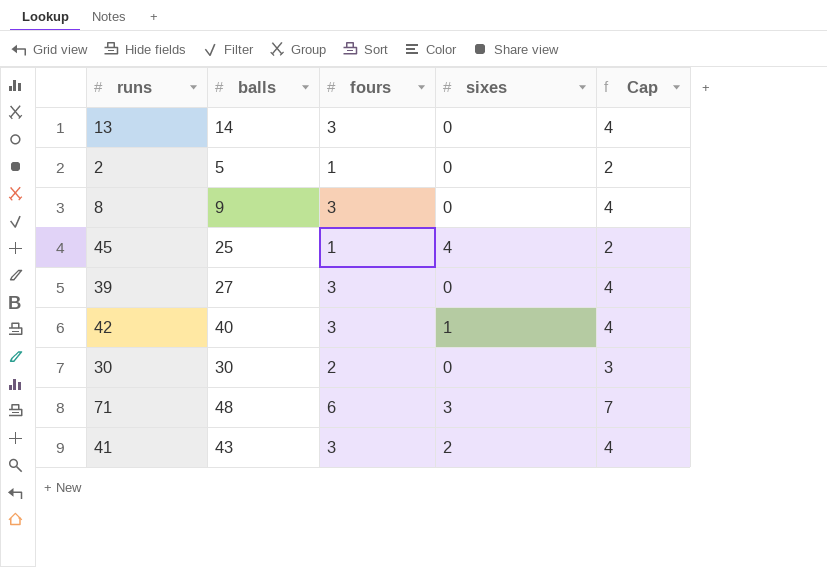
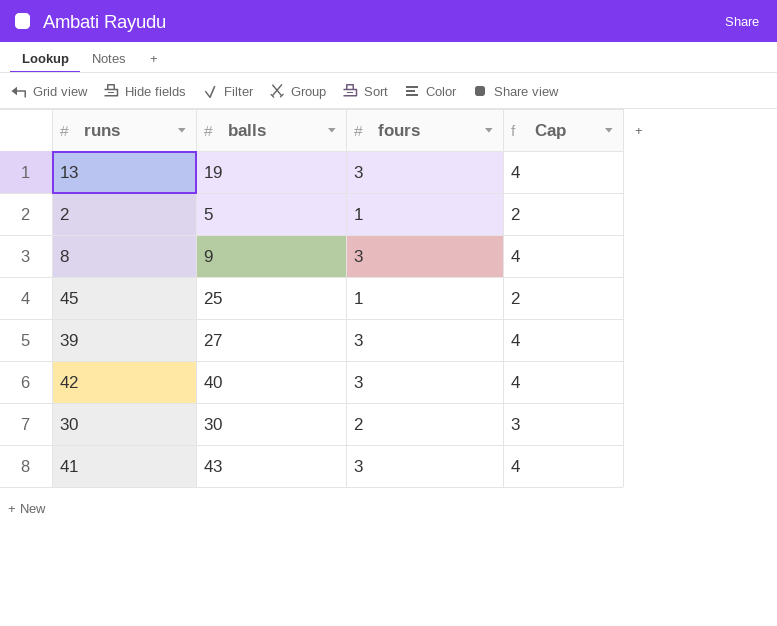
column sixes | position: 4 -> none
row 71: 48 | 6 | 3 | 7 -> none
13 | balls: 14 -> 19

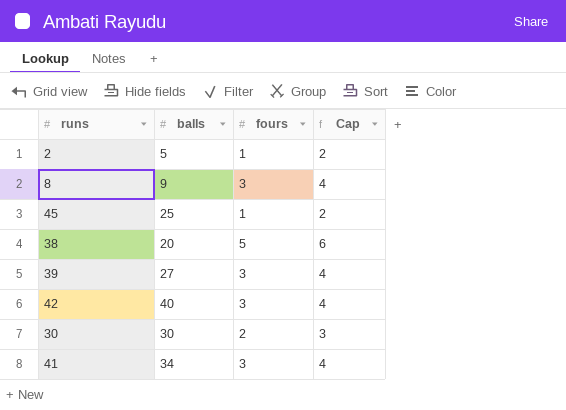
row 13: 19 | 3 | 4 -> none
row 38: none -> 20 | 5 | 6
41 | balls: 43 -> 34

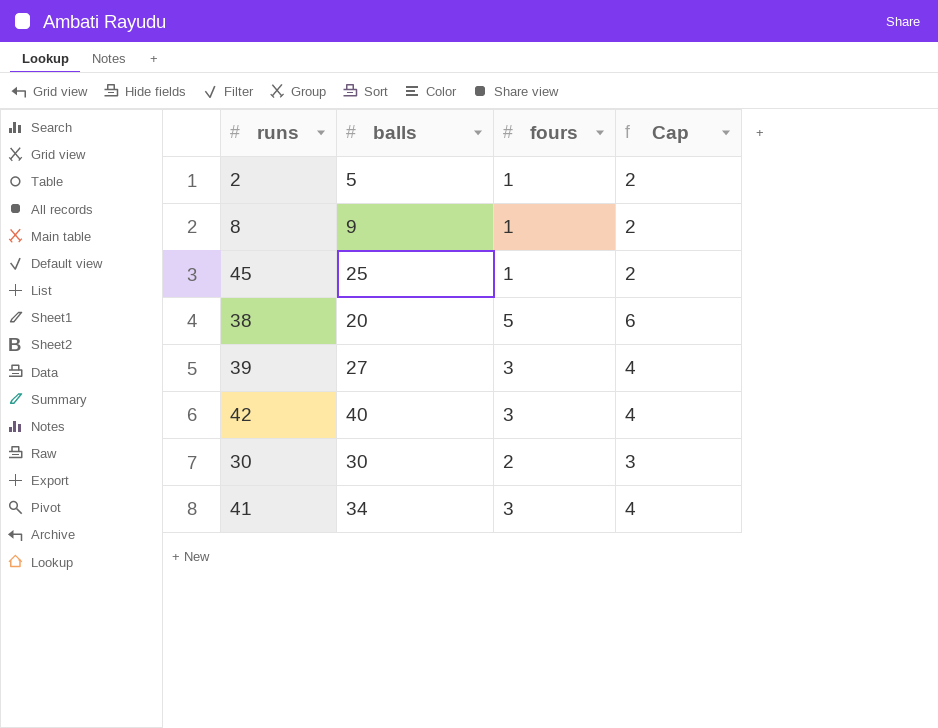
8 | fours: 3 -> 1
8 | Cap: 4 -> 2

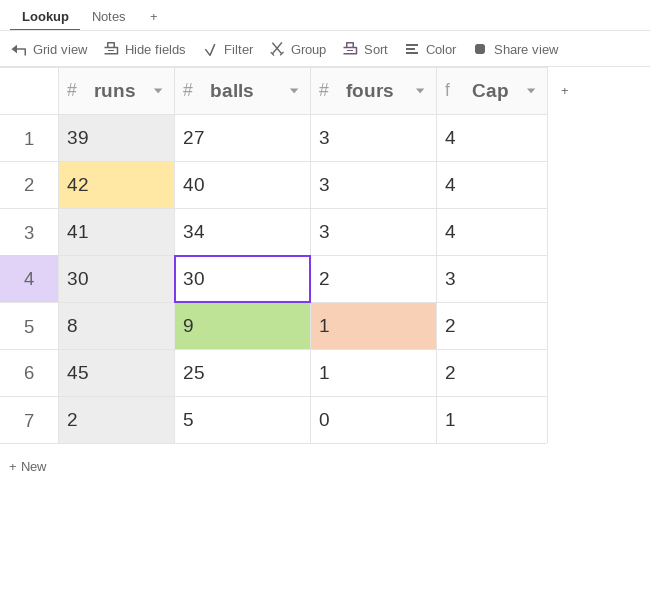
row order: none -> fours descending
row 38: 20 | 5 | 6 -> none
2 | fours: 1 -> 0
2 | Cap: 2 -> 1

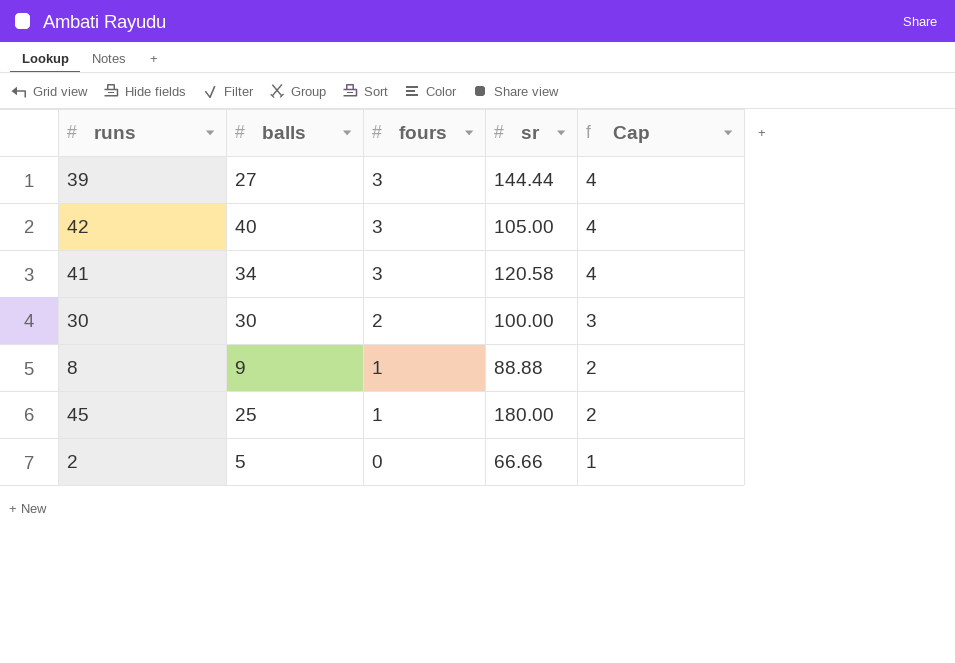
column sr | position: none -> 4

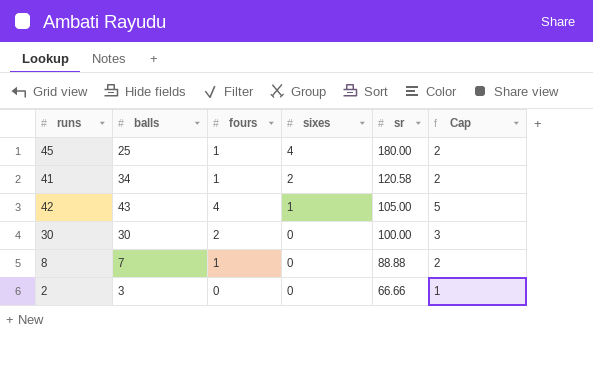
row order: fours descending -> sixes descending
column sixes | position: none -> 4
row 39: 27 | 3 | 144.44 | 4 -> none
41 | fours: 3 -> 1
41 | Cap: 4 -> 2
42 | balls: 40 -> 43
42 | fours: 3 -> 4
42 | Cap: 4 -> 5
8 | balls: 9 -> 7
2 | balls: 5 -> 3

